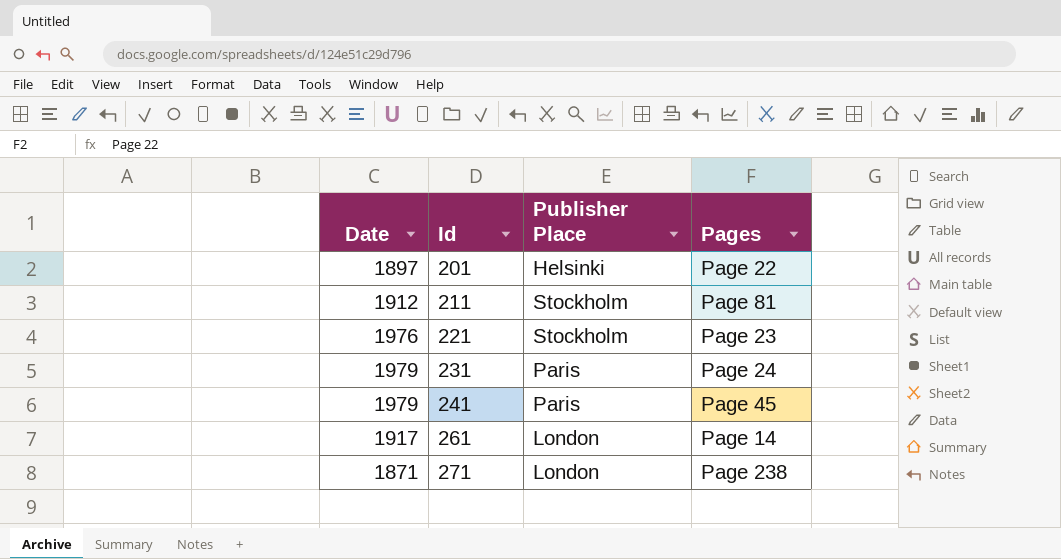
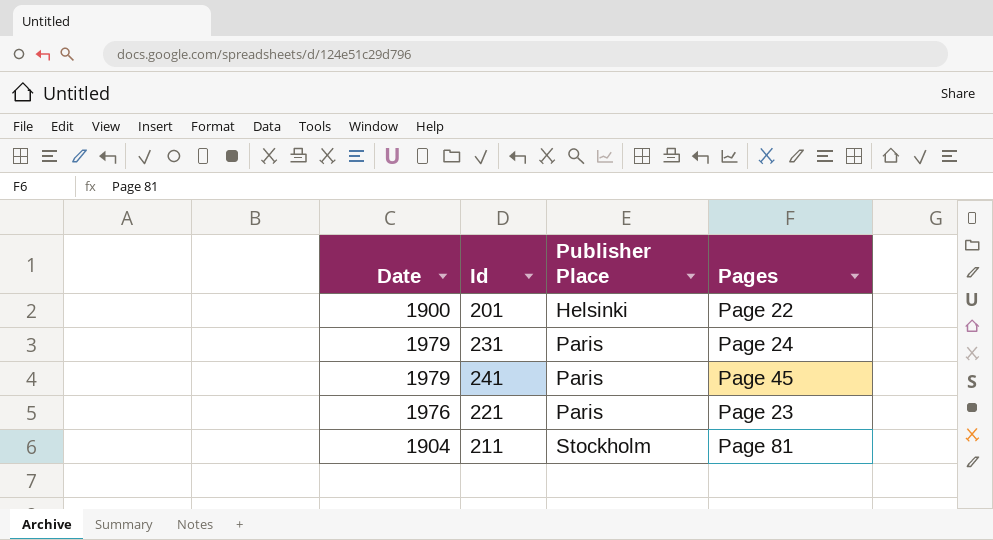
row order: Id ascending -> Publisher Place ascending
row 261: 1917 | London | Page 14 -> none
row 271: 1871 | London | Page 238 -> none
201 | Date: 1897 -> 1900
221 | Publisher Place: Stockholm -> Paris
211 | Date: 1912 -> 1904

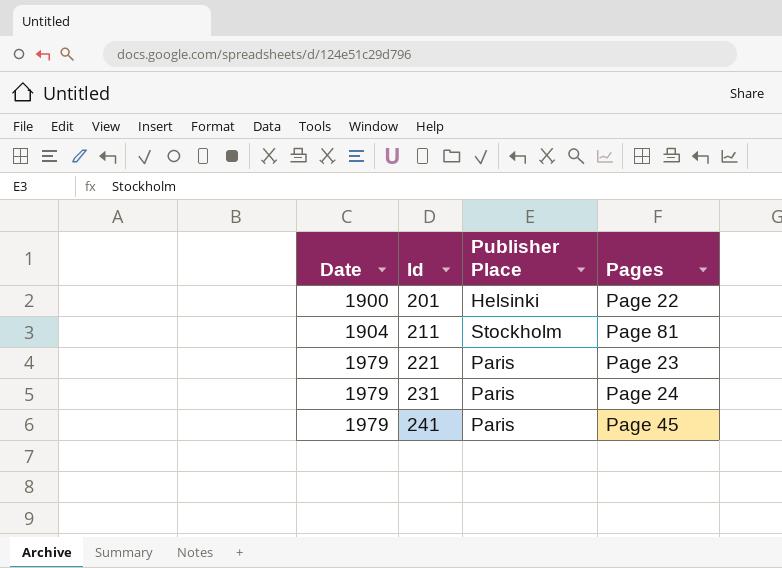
row order: Publisher Place ascending -> Date ascending
221 | Date: 1976 -> 1979

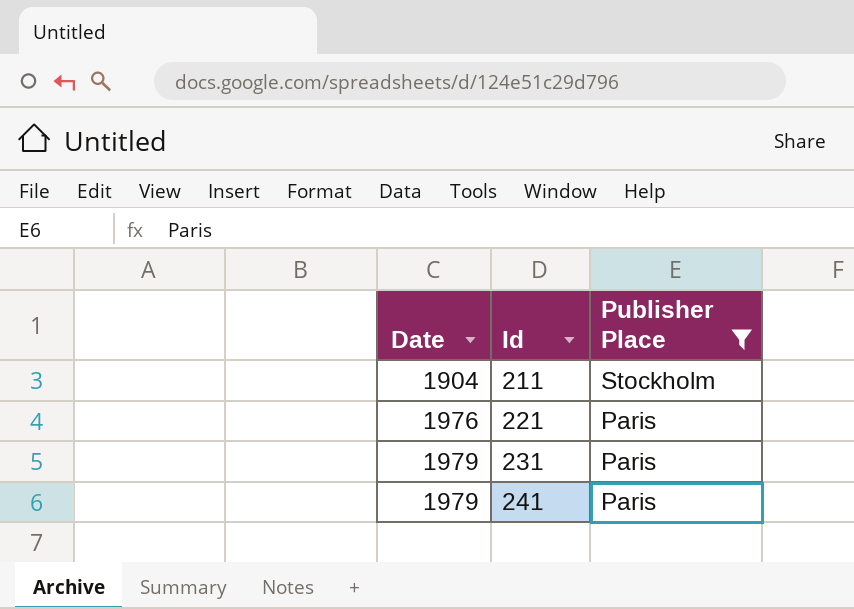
filter: none -> Publisher Place != Helsinki
column Pages | position: 4 -> none
221 | Date: 1979 -> 1976

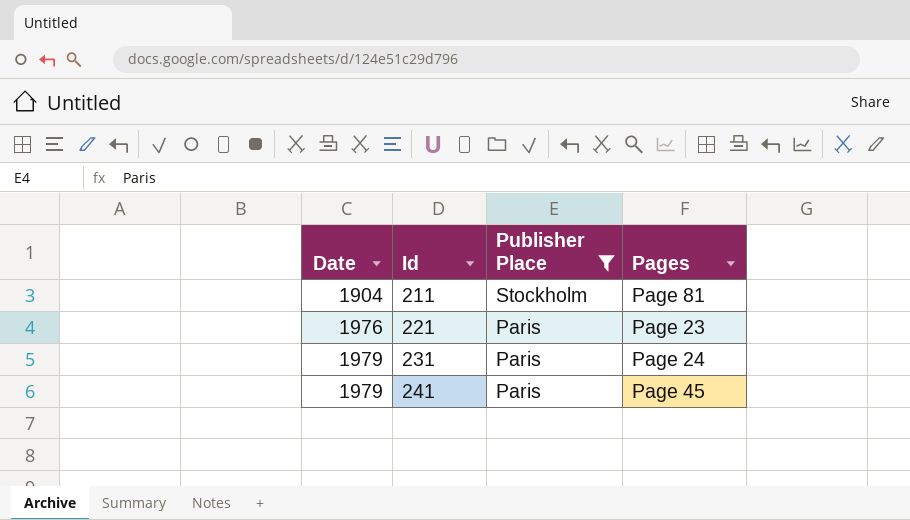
column Pages | position: none -> 4

